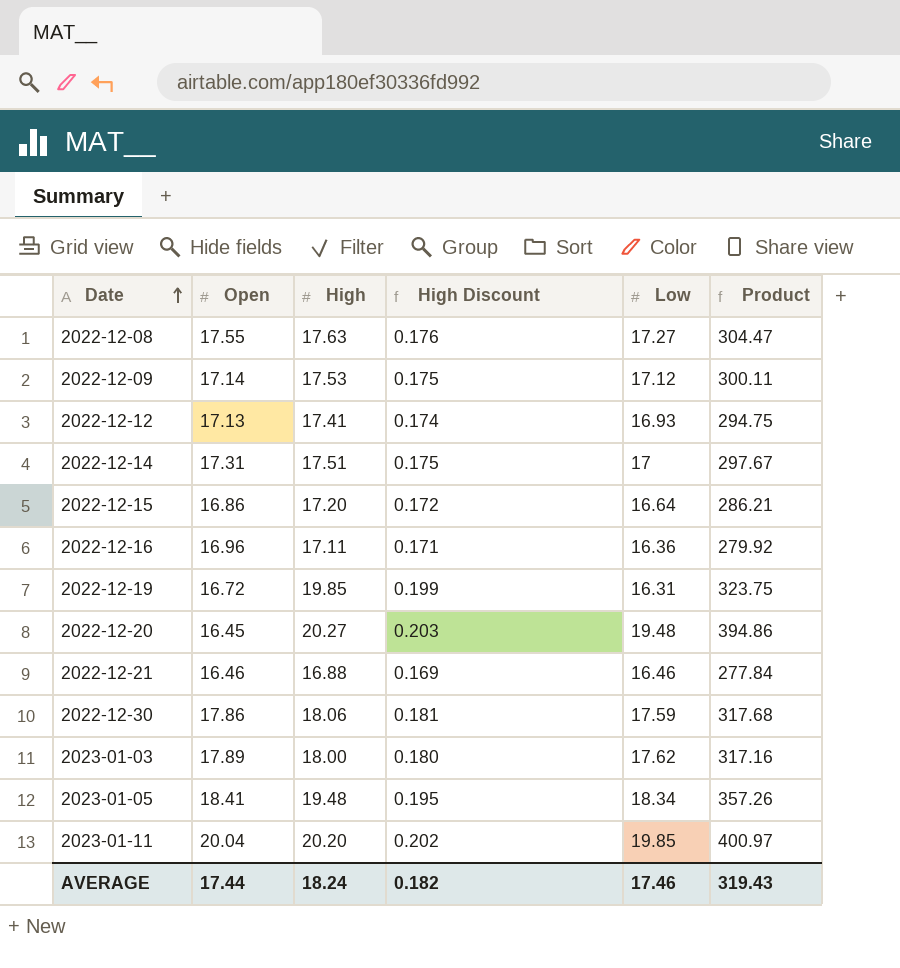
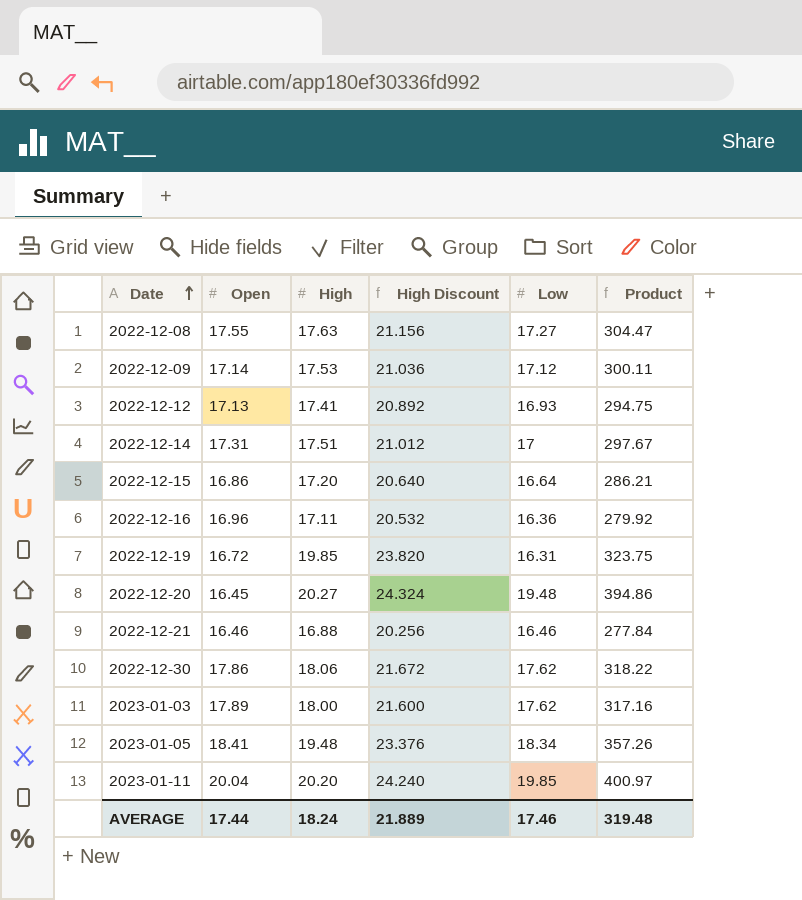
column High Discount | formula: [High] * 0.01 -> [High] * 1.2
2022-12-30 | Low: 17.59 -> 17.62
2022-12-30 | Product: 317.68 -> 318.22
AVERAGE | High Discount: 0.182 -> 21.889
AVERAGE | Product: 319.43 -> 319.48

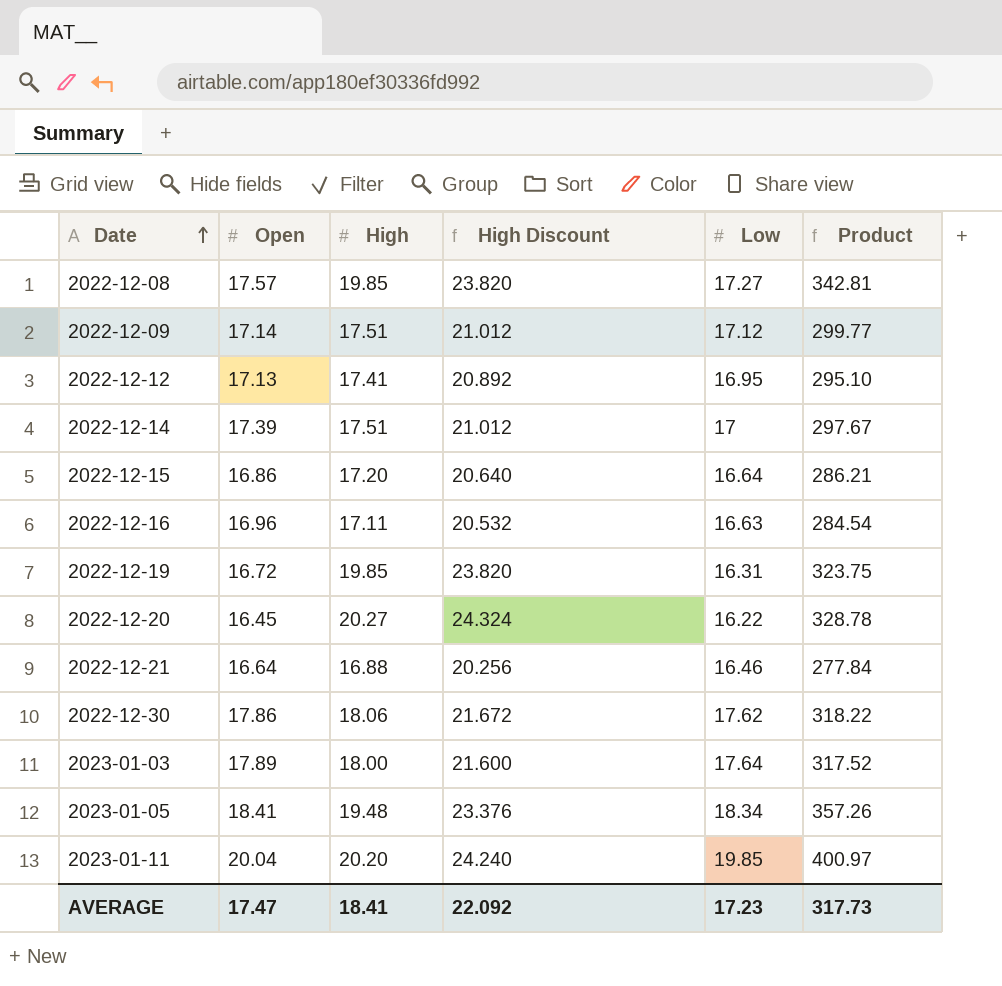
2022-12-08 | Open: 17.55 -> 17.57
2022-12-08 | High: 17.63 -> 19.85
2022-12-08 | High Discount: 21.156 -> 23.820
2022-12-08 | Product: 304.47 -> 342.81
2022-12-09 | High: 17.53 -> 17.51
2022-12-09 | High Discount: 21.036 -> 21.012
2022-12-09 | Product: 300.11 -> 299.77
2022-12-12 | Low: 16.93 -> 16.95
2022-12-12 | Product: 294.75 -> 295.10
2022-12-14 | Open: 17.31 -> 17.39
2022-12-16 | Low: 16.36 -> 16.63
2022-12-16 | Product: 279.92 -> 284.54
2022-12-20 | Low: 19.48 -> 16.22
2022-12-20 | Product: 394.86 -> 328.78
2022-12-21 | Open: 16.46 -> 16.64
2023-01-03 | Low: 17.62 -> 17.64
2023-01-03 | Product: 317.16 -> 317.52
AVERAGE | Open: 17.44 -> 17.47
AVERAGE | High: 18.24 -> 18.41
AVERAGE | High Discount: 21.889 -> 22.092
AVERAGE | Low: 17.46 -> 17.23
AVERAGE | Product: 319.48 -> 317.73

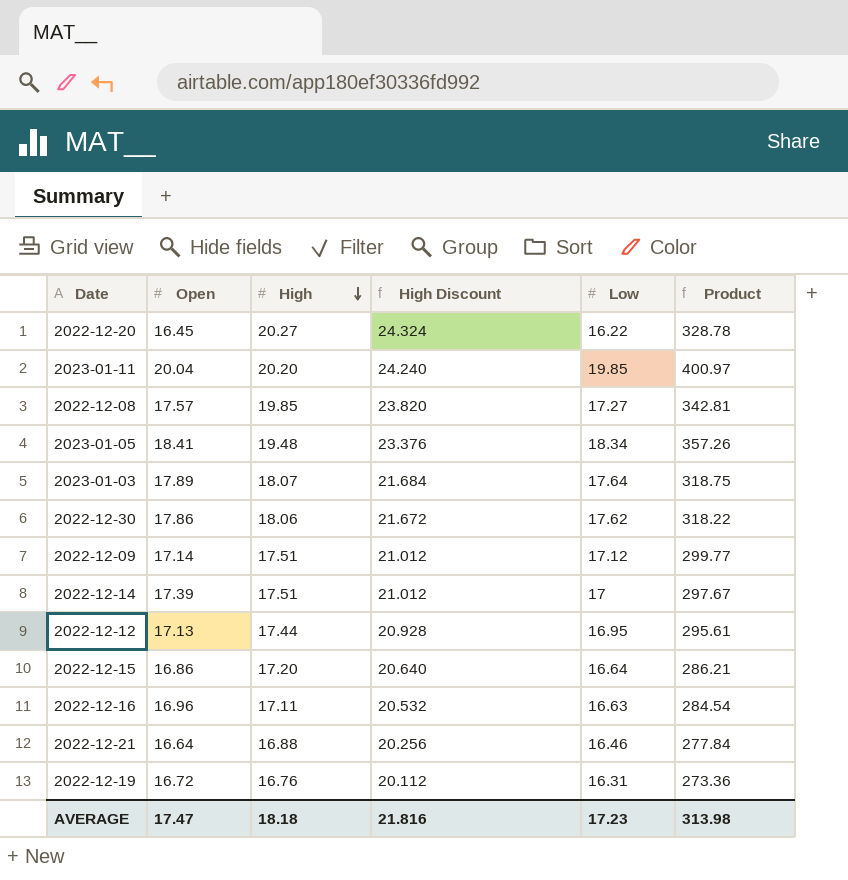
row order: Date ascending -> High descending
2023-01-03 | High: 18.00 -> 18.07
2023-01-03 | High Discount: 21.600 -> 21.684
2023-01-03 | Product: 317.52 -> 318.75
2022-12-12 | High: 17.41 -> 17.44
2022-12-12 | High Discount: 20.892 -> 20.928
2022-12-12 | Product: 295.10 -> 295.61
2022-12-19 | High: 19.85 -> 16.76
2022-12-19 | High Discount: 23.820 -> 20.112
2022-12-19 | Product: 323.75 -> 273.36
AVERAGE | High: 18.41 -> 18.18
AVERAGE | High Discount: 22.092 -> 21.816
AVERAGE | Product: 317.73 -> 313.98

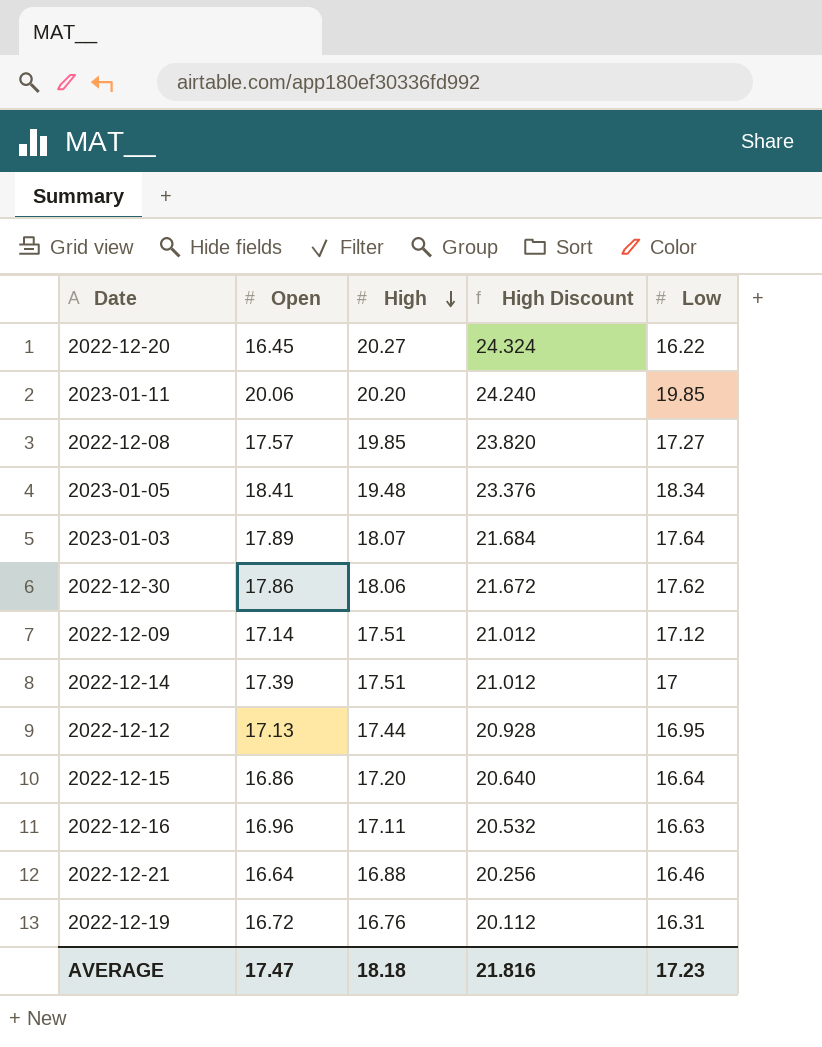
column Product | formula: [High] * [Low] -> none
2023-01-11 | Open: 20.04 -> 20.06

